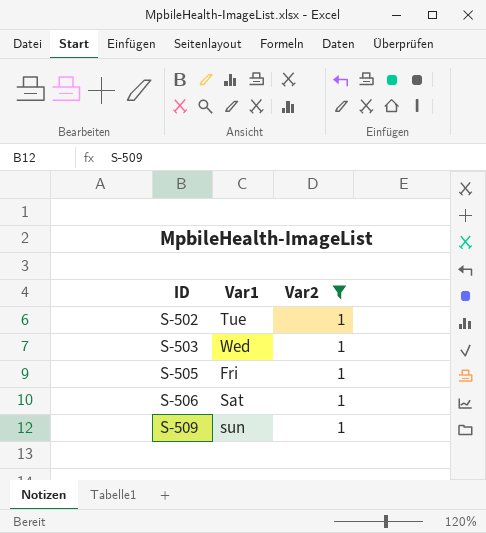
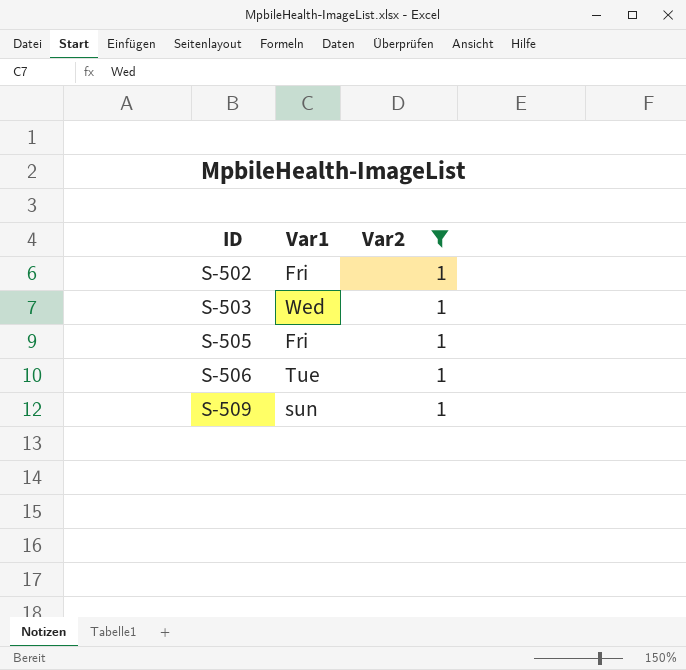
S-502 | Var1: Tue -> Fri
S-506 | Var1: Sat -> Tue

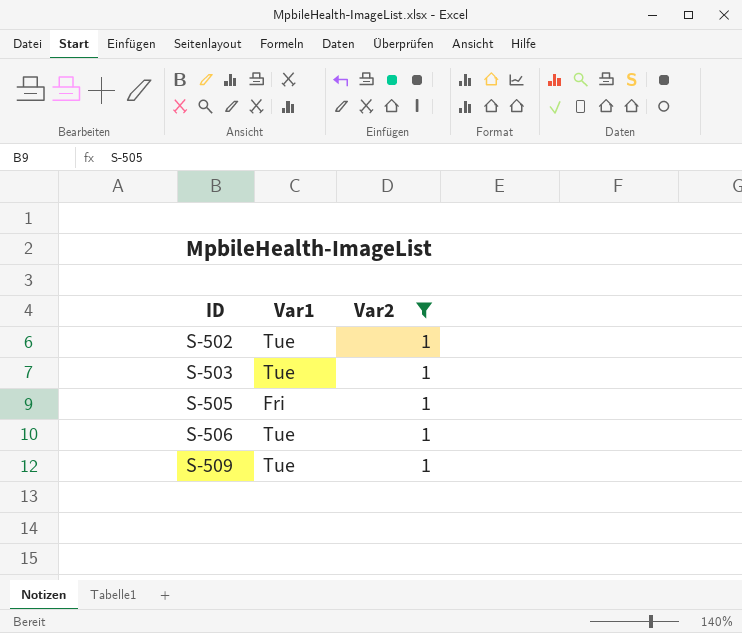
S-502 | Var1: Fri -> Tue
S-503 | Var1: Wed -> Tue
S-509 | Var1: sun -> Tue

